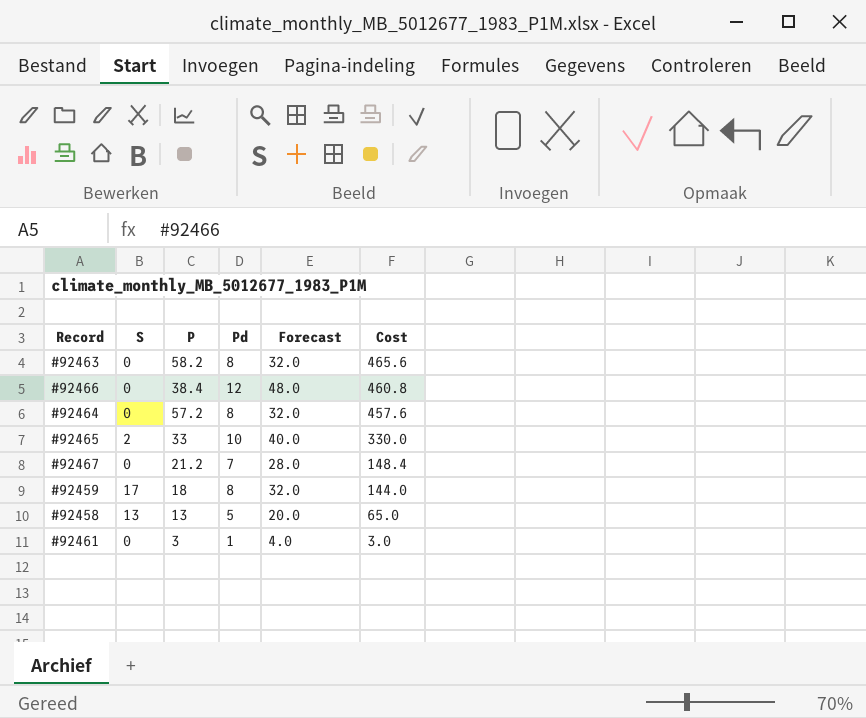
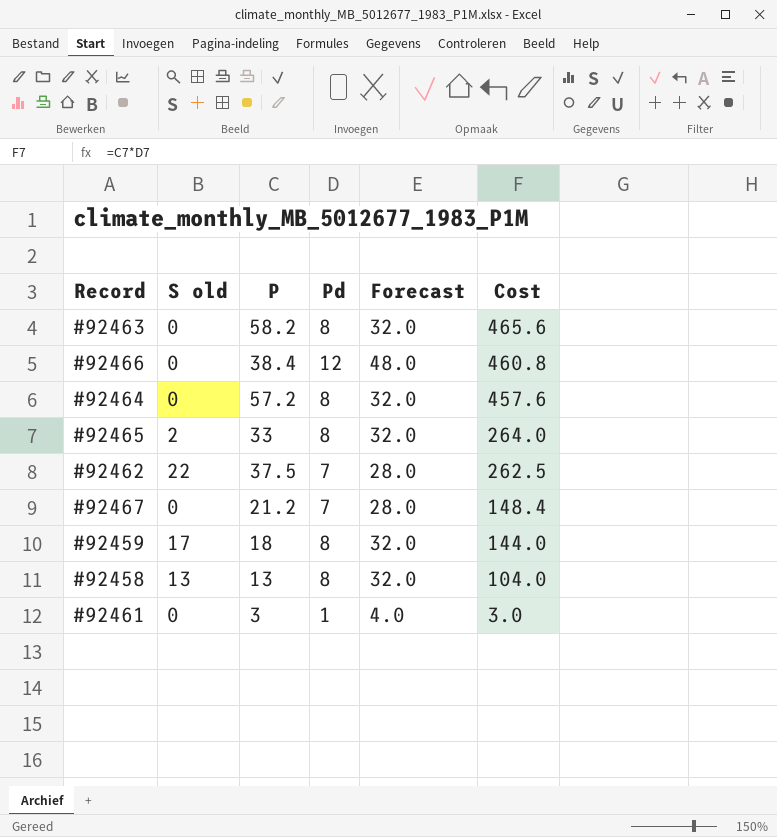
column name: S -> S old
#92465 | Pd: 10 -> 8
#92465 | Forecast: 40.0 -> 32.0
#92465 | Cost: 330.0 -> 264.0
row #92462: none -> 22 | 37.5 | 7 | 28.0 | 262.5
#92458 | Pd: 5 -> 8
#92458 | Forecast: 20.0 -> 32.0
#92458 | Cost: 65.0 -> 104.0

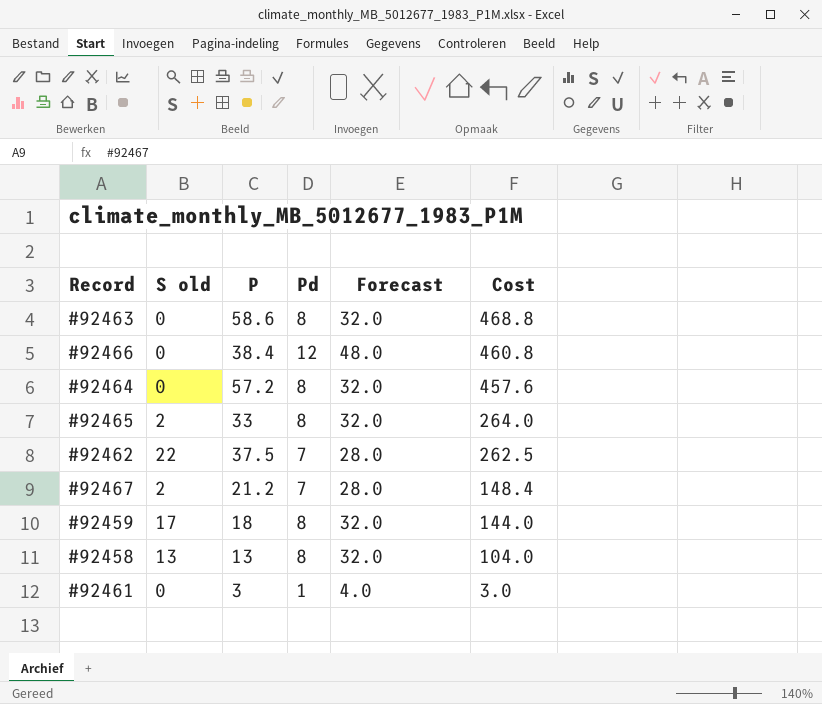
#92463 | P: 58.2 -> 58.6
#92463 | Cost: 465.6 -> 468.8
#92467 | S old: 0 -> 2

